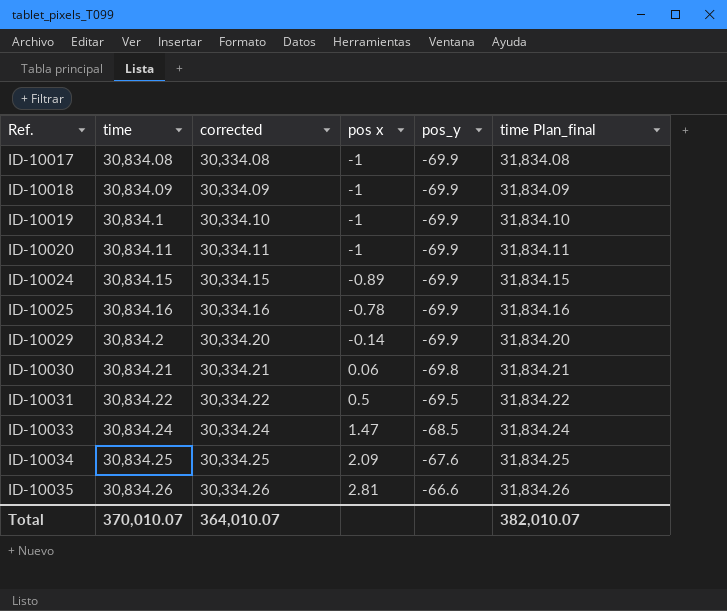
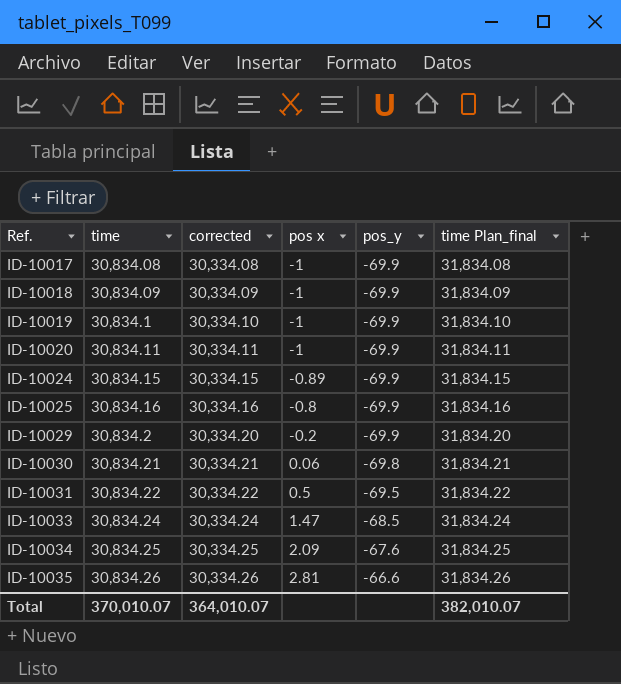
ID-10025 | pos x: -0.78 -> -0.8
ID-10029 | pos x: -0.14 -> -0.2

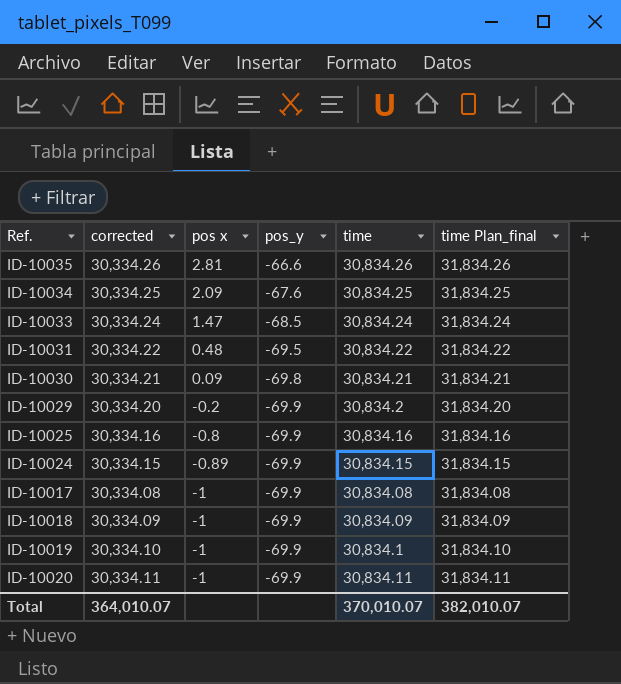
row order: Ref. ascending -> pos x descending
column time | position: 2 -> 5
ID-10031 | pos x: 0.5 -> 0.48
ID-10030 | pos x: 0.06 -> 0.09

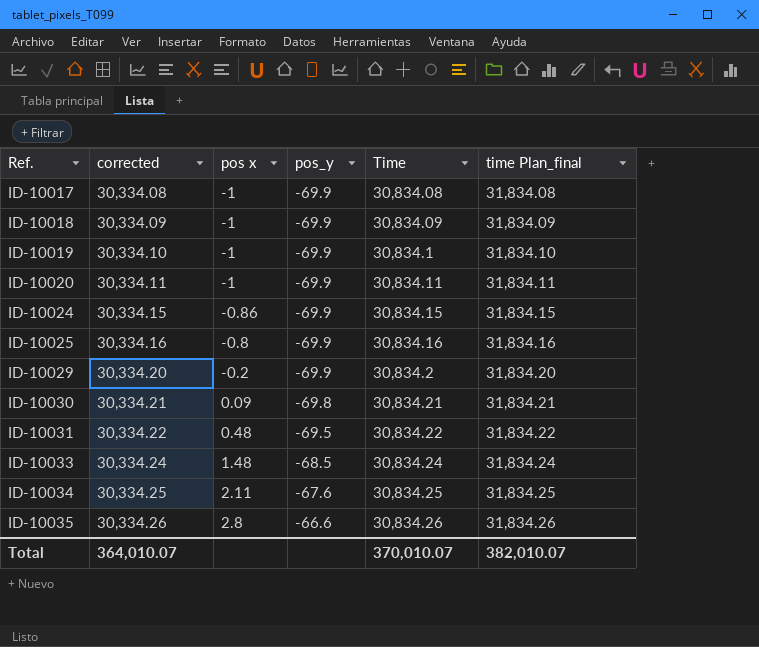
row order: pos x descending -> Ref. ascending
column name: time -> Time
ID-10024 | pos x: -0.89 -> -0.86
ID-10033 | pos x: 1.47 -> 1.48
ID-10034 | pos x: 2.09 -> 2.11
ID-10035 | pos x: 2.81 -> 2.8

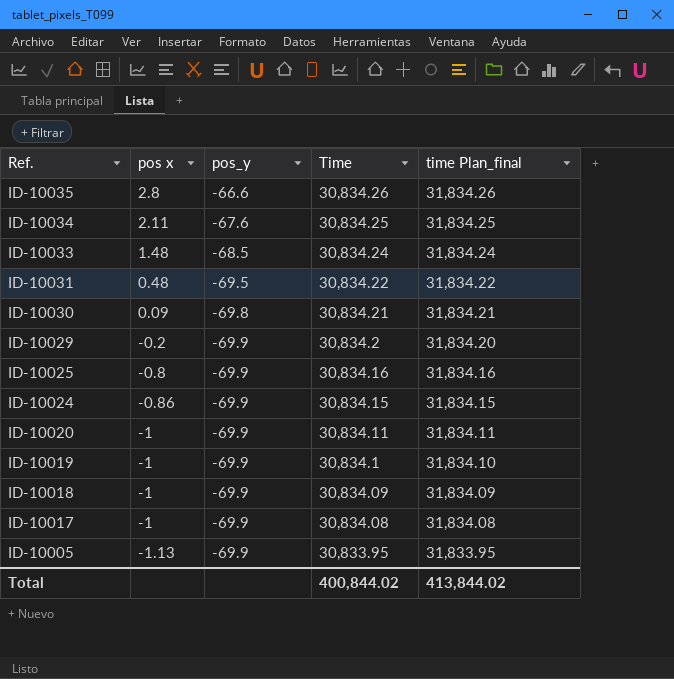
row order: Ref. ascending -> Ref. descending
column corrected | formula: [Time] - 500 -> none
row ID-10005: none -> -1.13 | -69.9 | 30,833.95 | 31,833.95
Total | Time: 370,010.07 -> 400,844.02
Total | time Plan_final: 382,010.07 -> 413,844.02

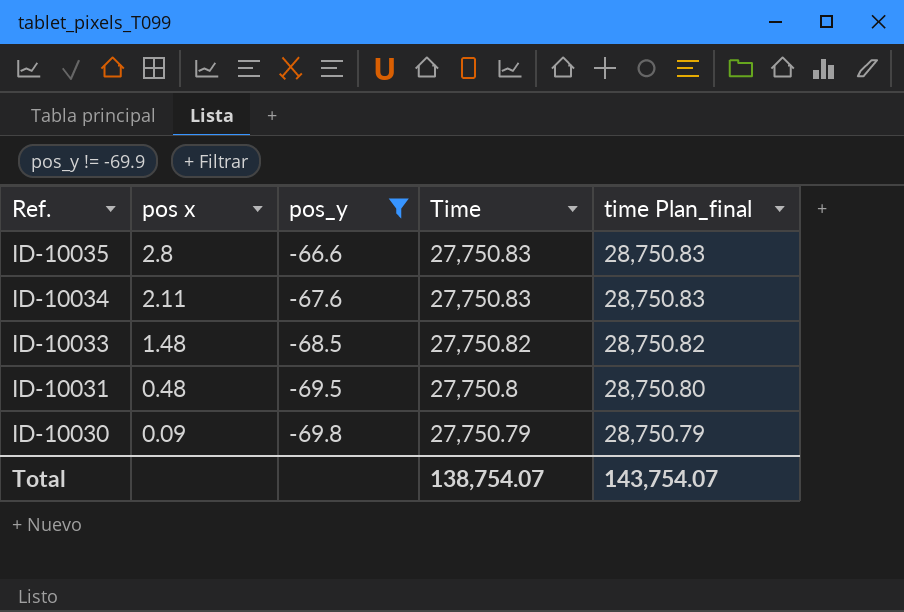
filter: none -> pos_y != -69.9
ID-10035 | Time: 30,834.26 -> 27,750.83
ID-10035 | time Plan_final: 31,834.26 -> 28,750.83
ID-10034 | Time: 30,834.25 -> 27,750.83
ID-10034 | time Plan_final: 31,834.25 -> 28,750.83
ID-10033 | Time: 30,834.24 -> 27,750.82
ID-10033 | time Plan_final: 31,834.24 -> 28,750.82
ID-10031 | Time: 30,834.22 -> 27,750.8
ID-10031 | time Plan_final: 31,834.22 -> 28,750.80
ID-10030 | Time: 30,834.21 -> 27,750.79
ID-10030 | time Plan_final: 31,834.21 -> 28,750.79
Total | Time: 400,844.02 -> 138,754.07
Total | time Plan_final: 413,844.02 -> 143,754.07

